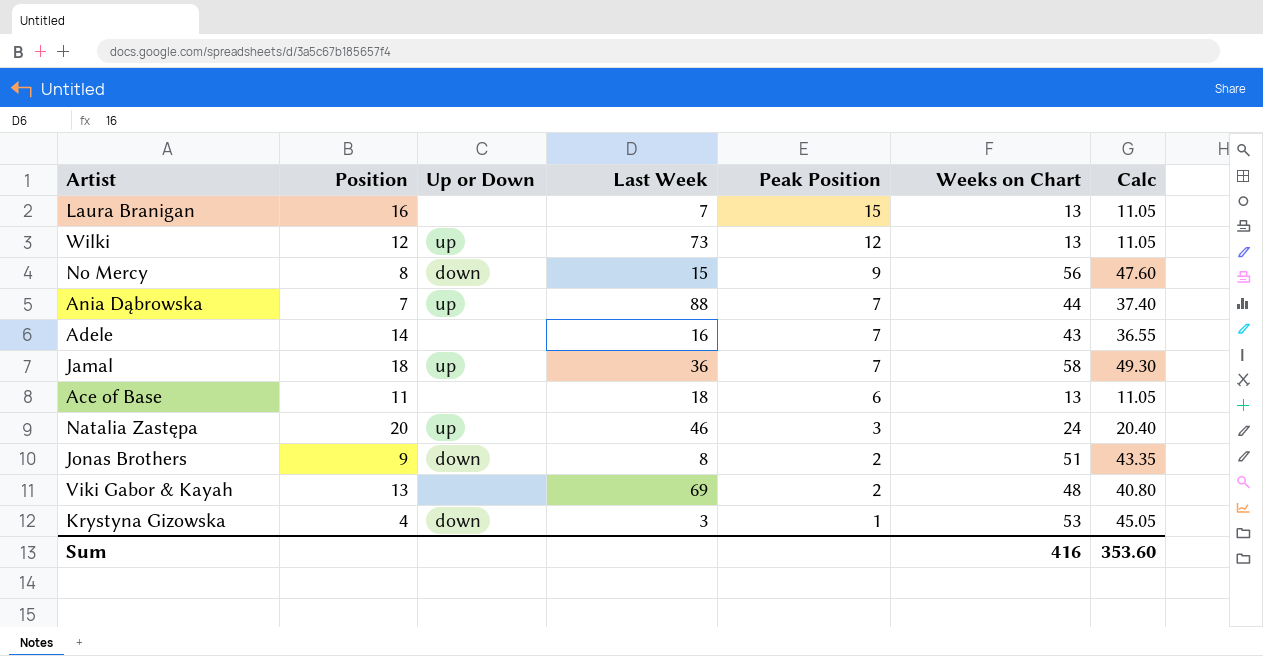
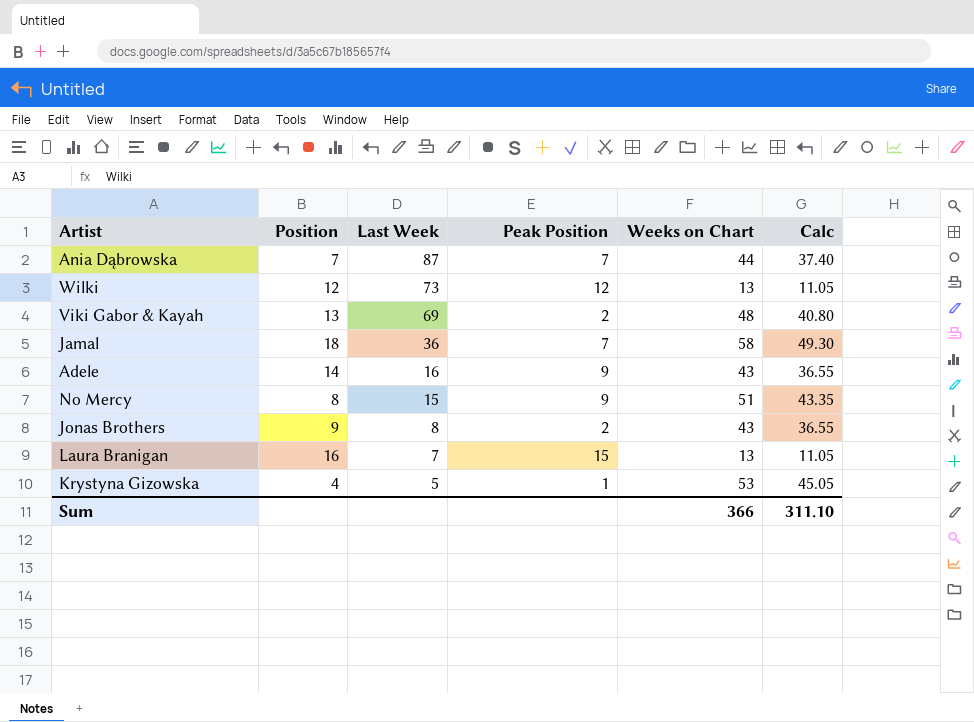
row order: Peak Position descending -> Last Week descending
column Up or Down | position: 3 -> none
row Ace of Base: 11 | none | 18 | 6 | 13 | 11.05 -> none
row Natalia Zastępa: 20 | up | 46 | 3 | 24 | 20.40 -> none
Ania Dąbrowska | Last Week: 88 -> 87
Adele | Peak Position: 7 -> 9
No Mercy | Weeks on Chart: 56 -> 51
No Mercy | Calc: 47.60 -> 43.35
Jonas Brothers | Weeks on Chart: 51 -> 43
Jonas Brothers | Calc: 43.35 -> 36.55
Krystyna Gizowska | Last Week: 3 -> 5
Sum | Weeks on Chart: 416 -> 366
Sum | Calc: 353.60 -> 311.10

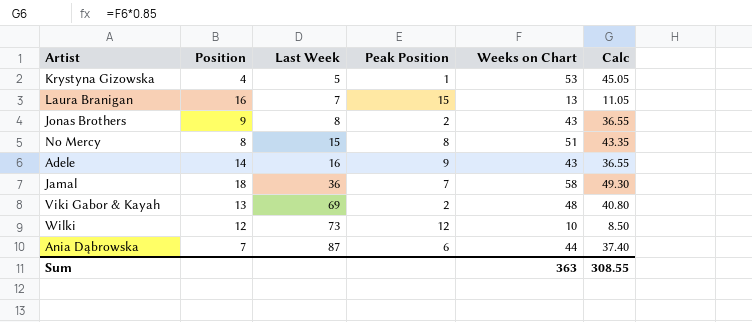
row order: Last Week descending -> Last Week ascending
No Mercy | Peak Position: 9 -> 8
Wilki | Weeks on Chart: 13 -> 10
Wilki | Calc: 11.05 -> 8.50
Ania Dąbrowska | Peak Position: 7 -> 6
Sum | Weeks on Chart: 366 -> 363
Sum | Calc: 311.10 -> 308.55

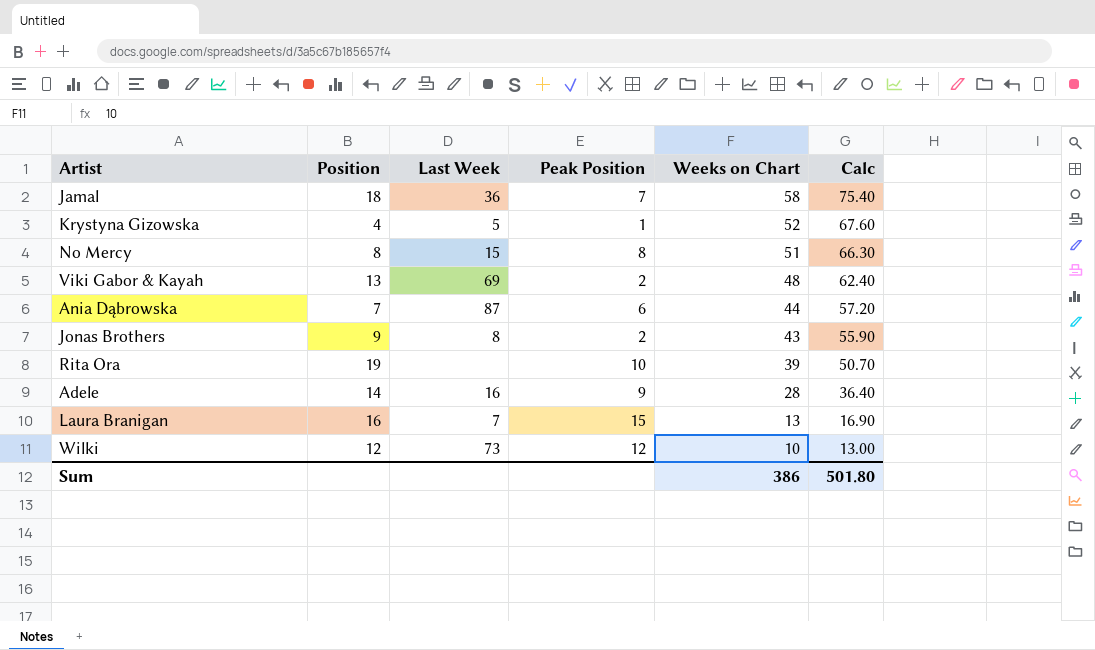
row order: Last Week ascending -> Weeks on Chart descending
column Calc | formula: [Weeks on Chart] * 0.85 -> [Weeks on Chart] * 1.3
Krystyna Gizowska | Weeks on Chart: 53 -> 52
row Rita Ora: none -> 19 | none | 10 | 39 | 50.70
Adele | Weeks on Chart: 43 -> 28
Sum | Weeks on Chart: 363 -> 386
Sum | Calc: 308.55 -> 501.80

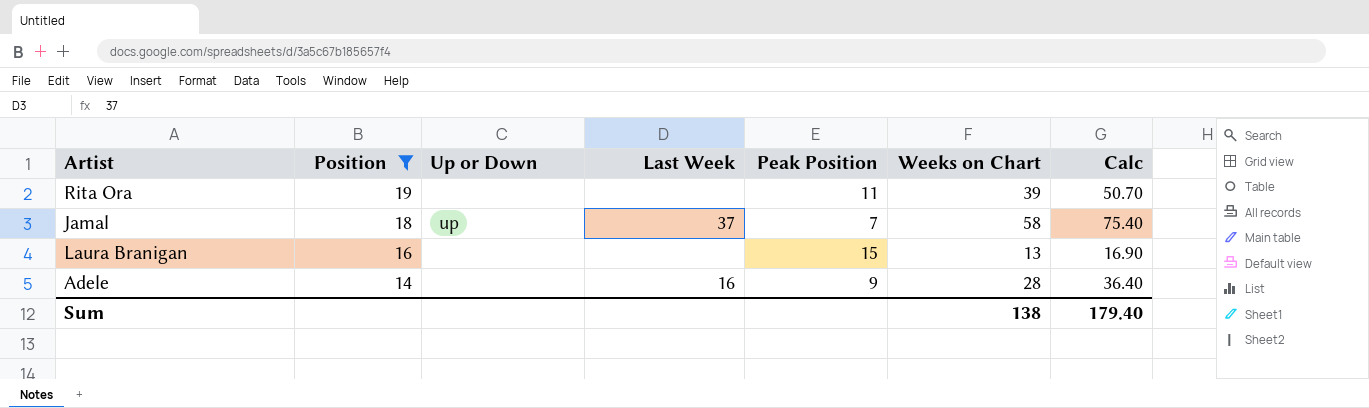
filter: none -> Position >= 14
row order: Weeks on Chart descending -> Position descending
column Up or Down | position: none -> 3
Rita Ora | Peak Position: 10 -> 11
Jamal | Last Week: 36 -> 37
Laura Branigan | Last Week: 7 -> none
Sum | Weeks on Chart: 386 -> 138
Sum | Calc: 501.80 -> 179.40

